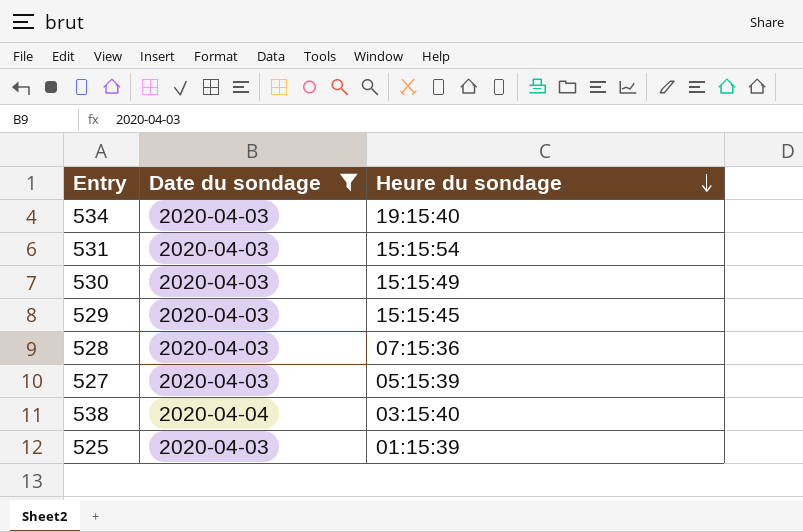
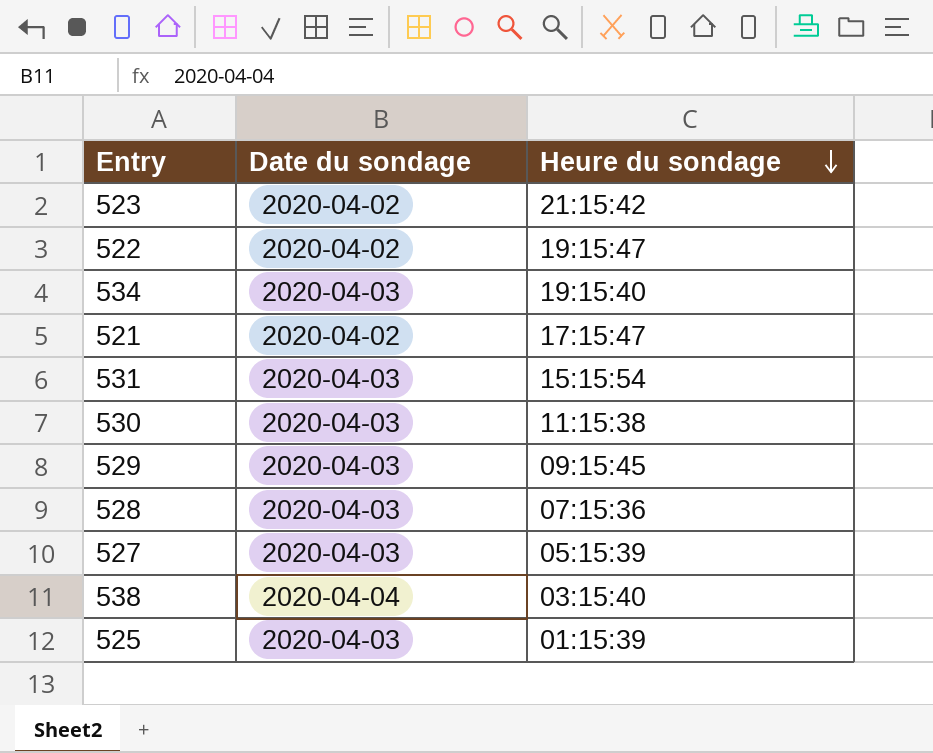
filter: Date du sondage != 2020-04-02 -> none
530 | Heure du sondage: 15:15:49 -> 11:15:38
529 | Heure du sondage: 15:15:45 -> 09:15:45

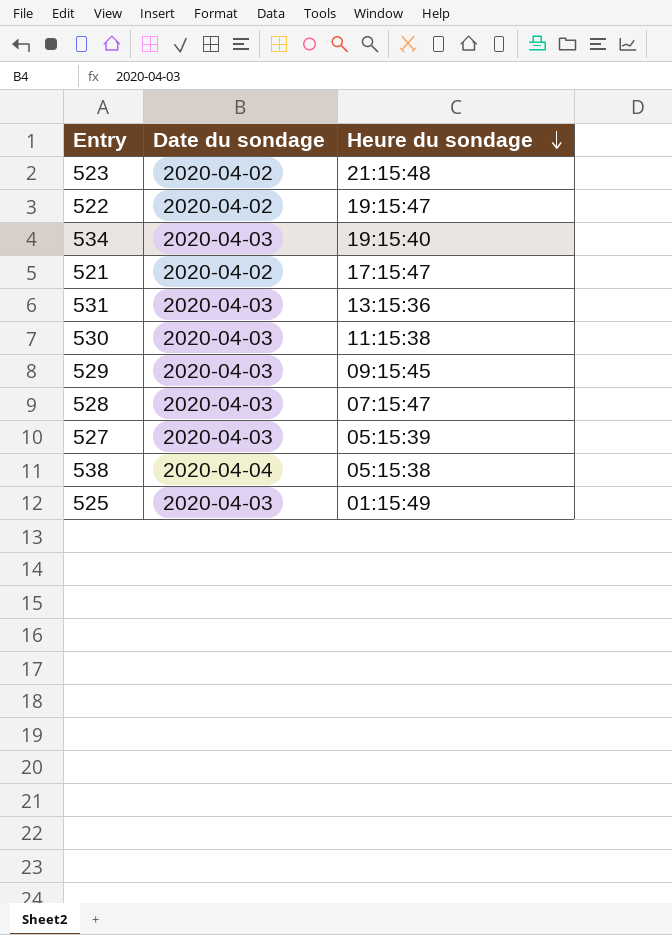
523 | Heure du sondage: 21:15:42 -> 21:15:48
531 | Heure du sondage: 15:15:54 -> 13:15:36
528 | Heure du sondage: 07:15:36 -> 07:15:47
538 | Heure du sondage: 03:15:40 -> 05:15:38
525 | Heure du sondage: 01:15:39 -> 01:15:49

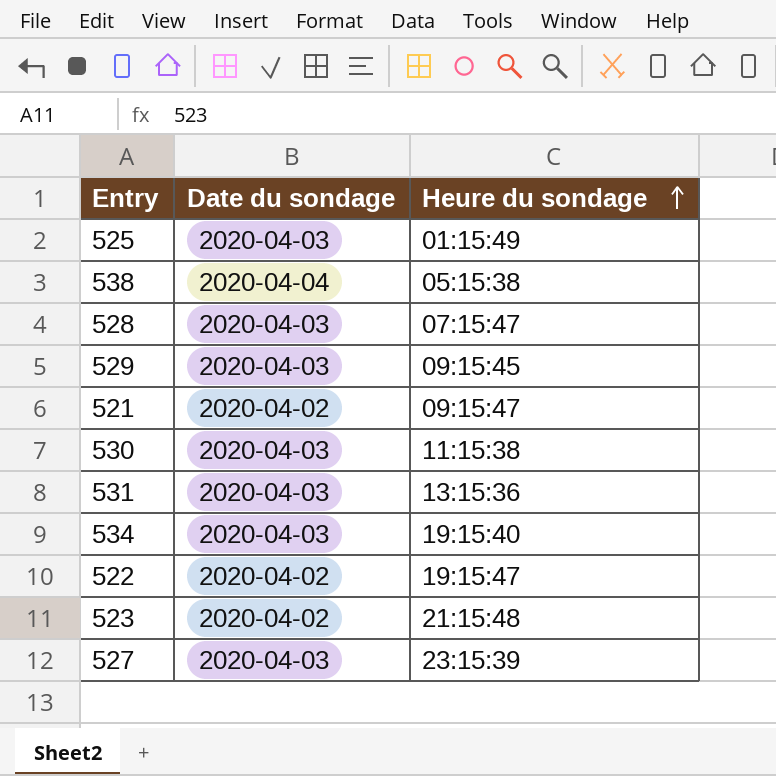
row order: Heure du sondage descending -> Heure du sondage ascending
521 | Heure du sondage: 17:15:47 -> 09:15:47
527 | Heure du sondage: 05:15:39 -> 23:15:39

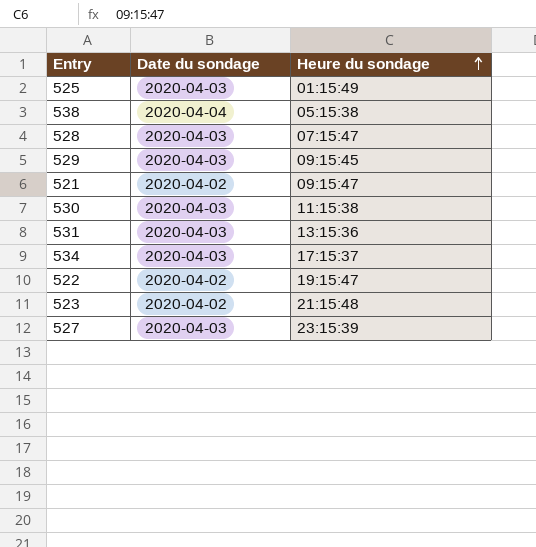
534 | Heure du sondage: 19:15:40 -> 17:15:37

